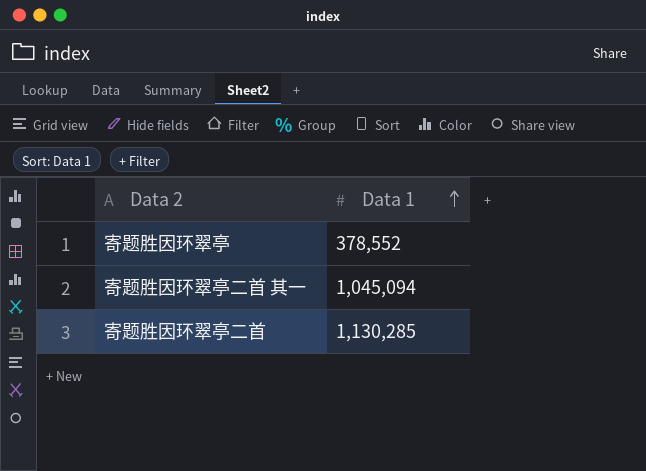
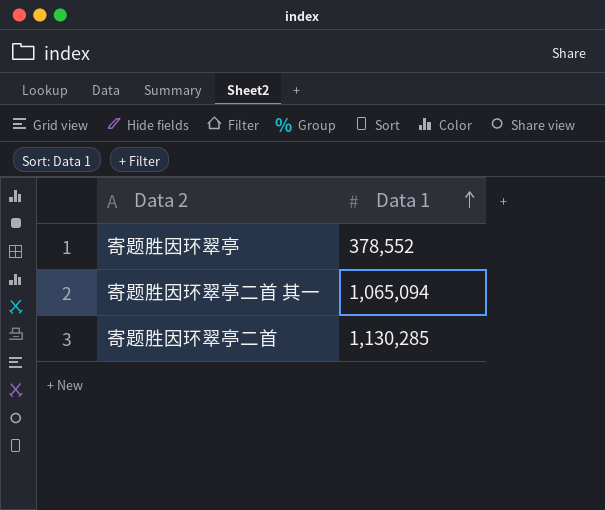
寄题胜因环翠亭二首 其一 | Data 1: 1,045,094 -> 1,065,094

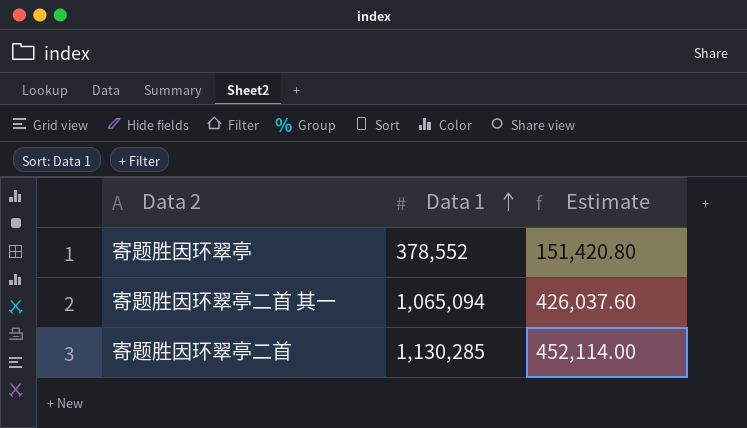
column Estimate | formula: none -> [Data 1] * 0.4

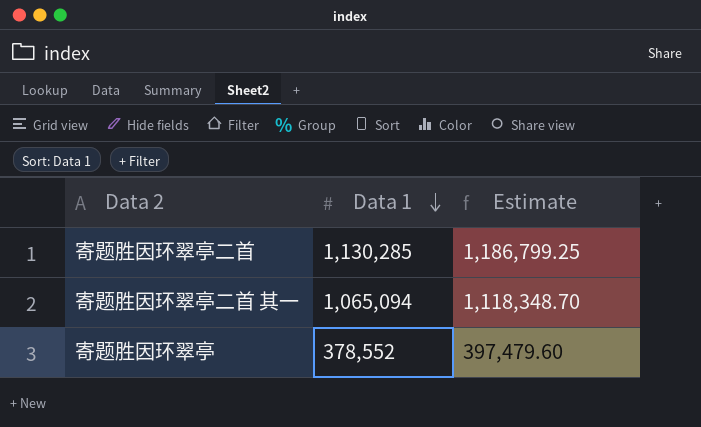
row order: Data 1 ascending -> Data 1 descending
column Estimate | formula: [Data 1] * 0.4 -> [Data 1] * 1.05

